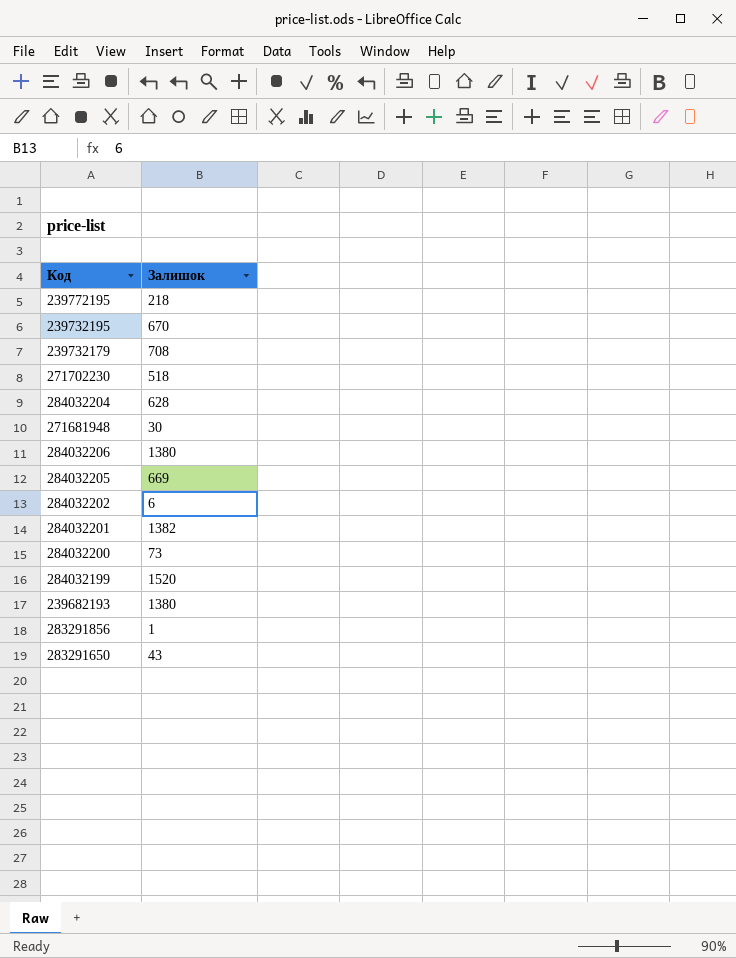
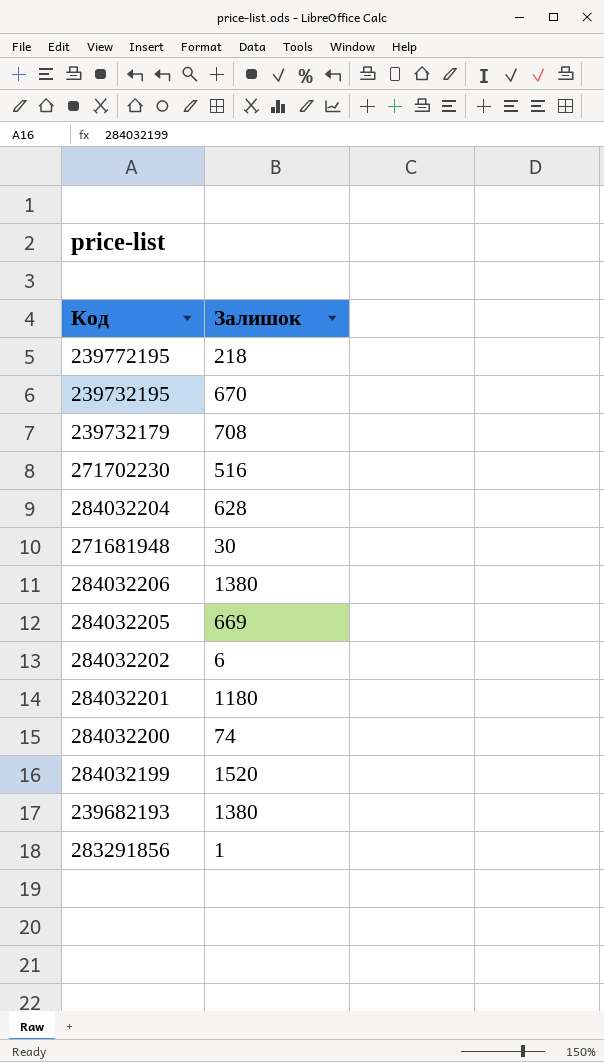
row 283291650: 43 -> none
271702230 | Залишок: 518 -> 516
284032201 | Залишок: 1382 -> 1180
284032200 | Залишок: 73 -> 74

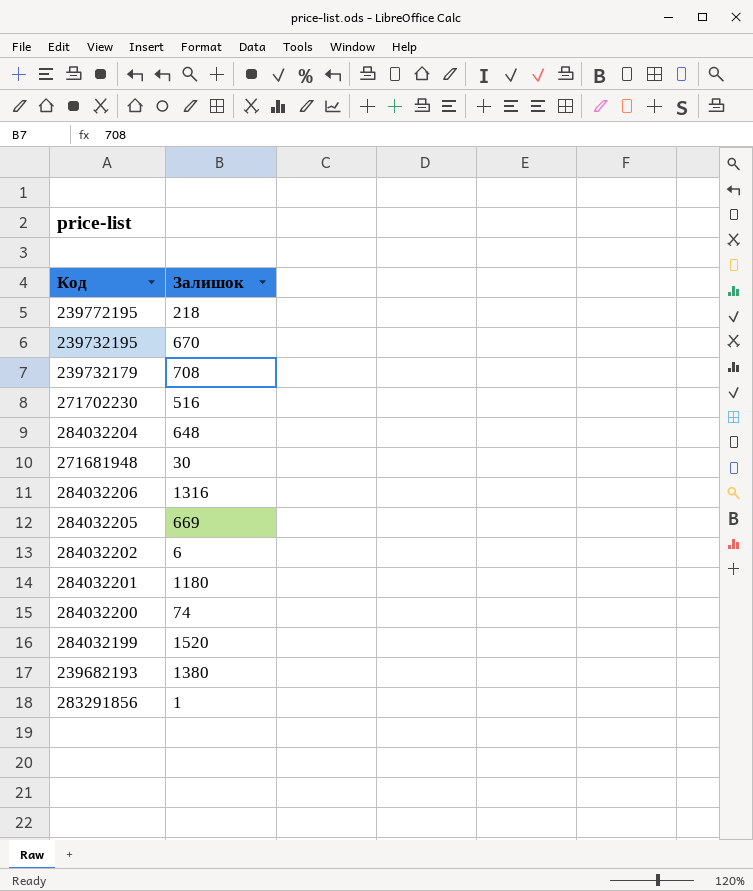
284032204 | Залишок: 628 -> 648
284032206 | Залишок: 1380 -> 1316

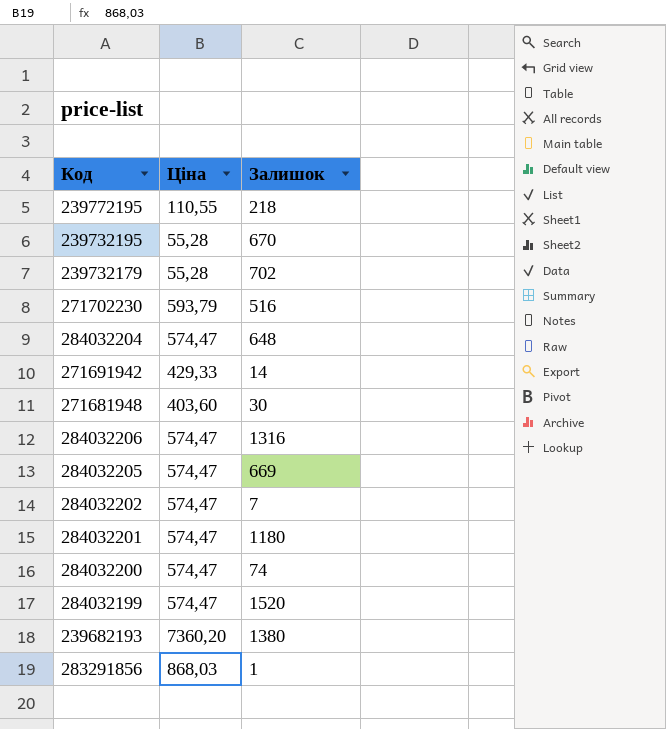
column Ціна | position: none -> 2
239732179 | Залишок: 708 -> 702
row 271691942: none -> 429,33 | 14
284032202 | Залишок: 6 -> 7

